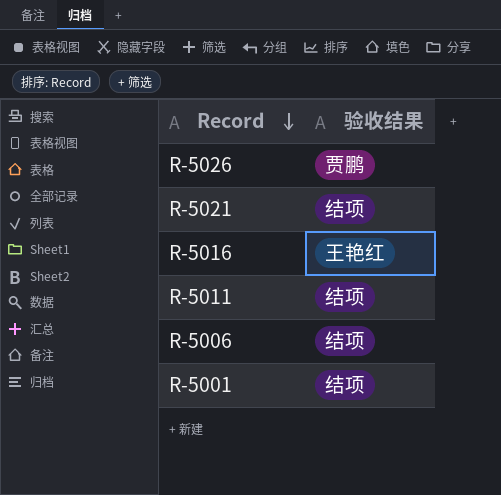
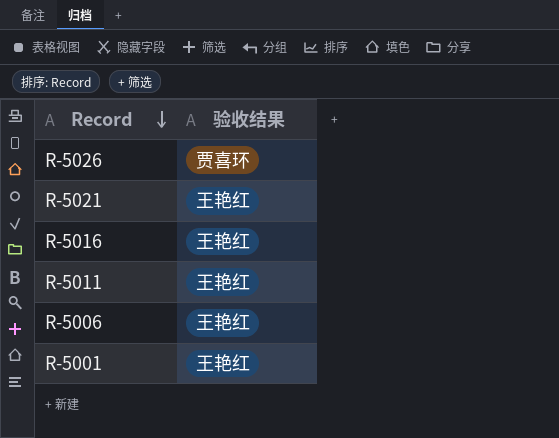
R-5026 | 验收结果: 贾鹏 -> 贾喜环
R-5021 | 验收结果: 结项 -> 王艳红
R-5011 | 验收结果: 结项 -> 王艳红
R-5006 | 验收结果: 结项 -> 王艳红
R-5001 | 验收结果: 结项 -> 王艳红

